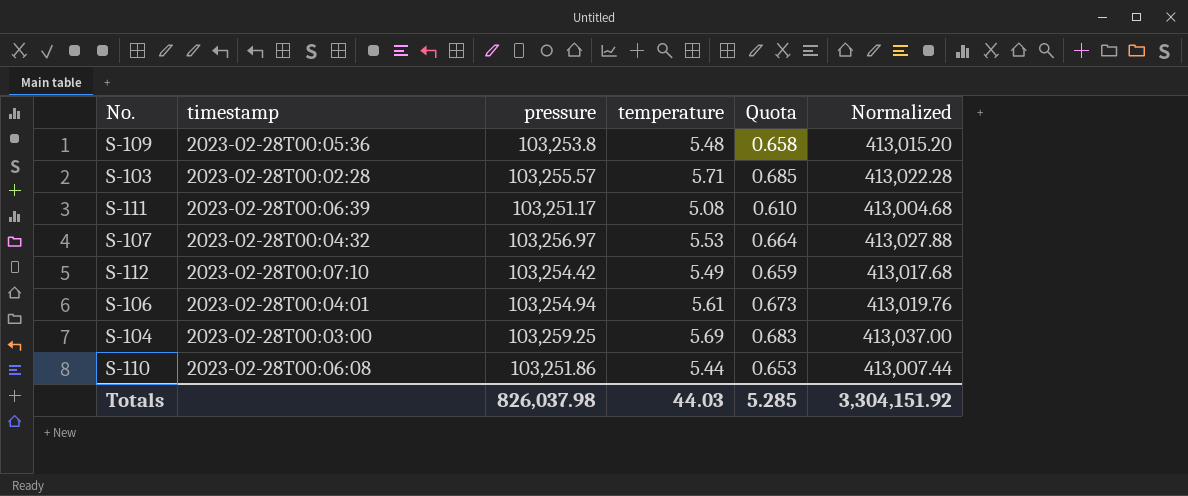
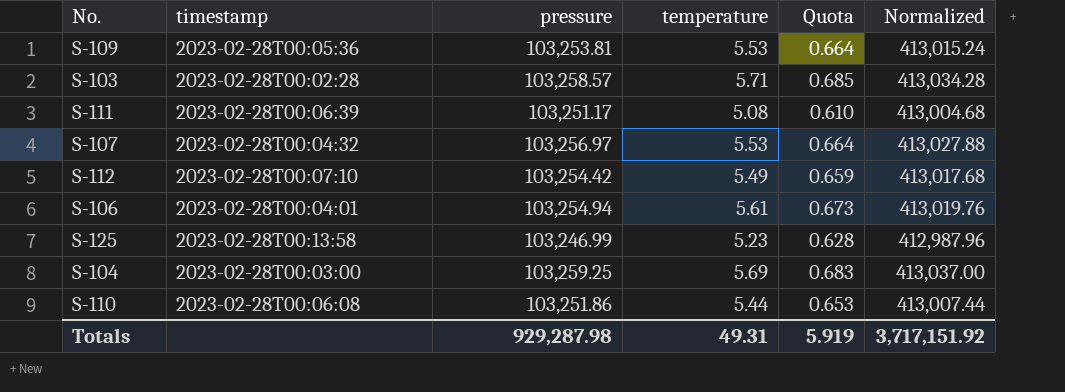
S-109 | pressure: 103,253.8 -> 103,253.81
S-109 | temperature: 5.48 -> 5.53
S-109 | Quota: 0.658 -> 0.664
S-109 | Normalized: 413,015.20 -> 413,015.24
S-103 | pressure: 103,255.57 -> 103,258.57
S-103 | Normalized: 413,022.28 -> 413,034.28
row S-125: none -> 2023-02-28T00:13:58 | 103,246.99 | 5.23 | 0.628 | 412,987.96
Totals | pressure: 826,037.98 -> 929,287.98
Totals | temperature: 44.03 -> 49.31
Totals | Quota: 5.285 -> 5.919
Totals | Normalized: 3,304,151.92 -> 3,717,151.92

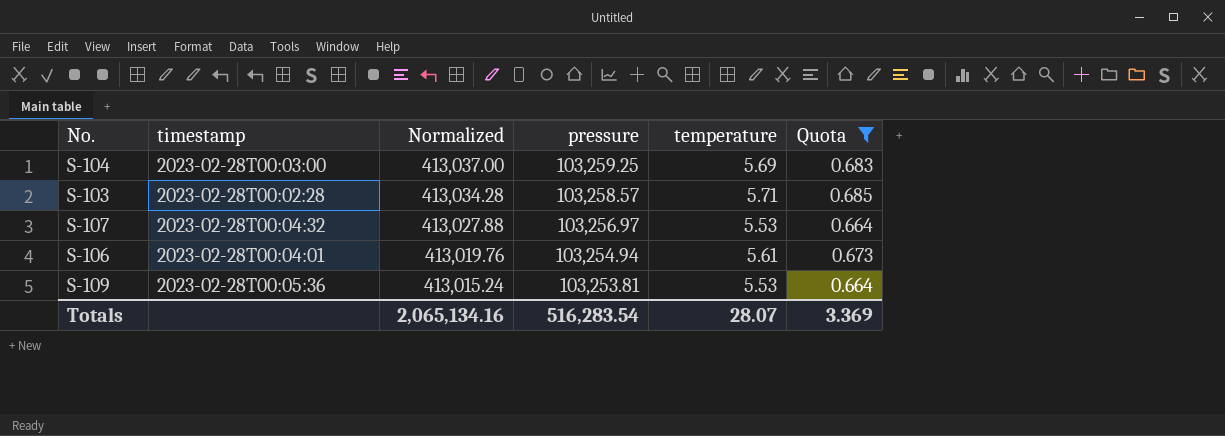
filter: none -> Quota >= 0.664
row order: none -> Normalized descending
column Normalized | position: 6 -> 3
Totals | Normalized: 3,717,151.92 -> 2,065,134.16
Totals | pressure: 929,287.98 -> 516,283.54
Totals | temperature: 49.31 -> 28.07
Totals | Quota: 5.919 -> 3.369

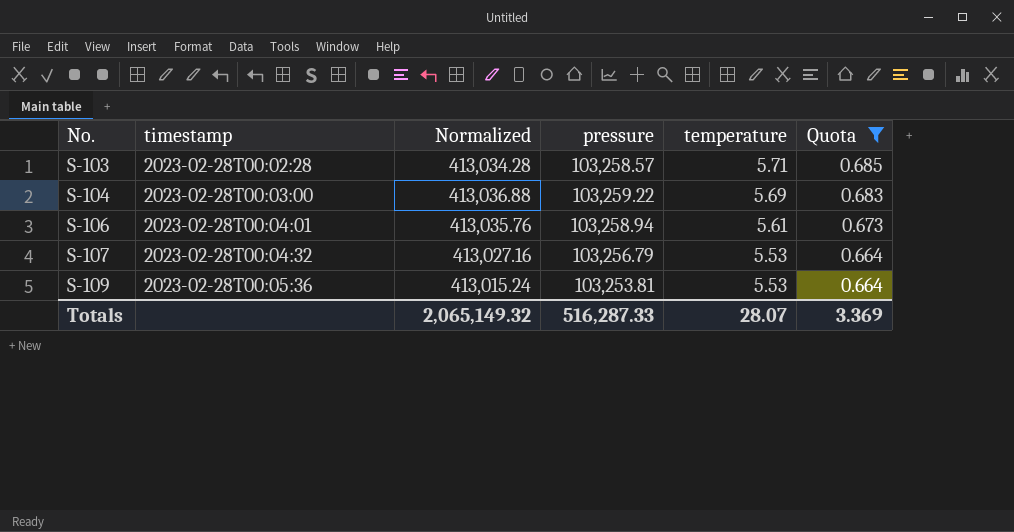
row order: Normalized descending -> No. ascending
S-104 | Normalized: 413,037.00 -> 413,036.88
S-104 | pressure: 103,259.25 -> 103,259.22
S-106 | Normalized: 413,019.76 -> 413,035.76
S-106 | pressure: 103,254.94 -> 103,258.94
S-107 | Normalized: 413,027.88 -> 413,027.16
S-107 | pressure: 103,256.97 -> 103,256.79
Totals | Normalized: 2,065,134.16 -> 2,065,149.32
Totals | pressure: 516,283.54 -> 516,287.33

